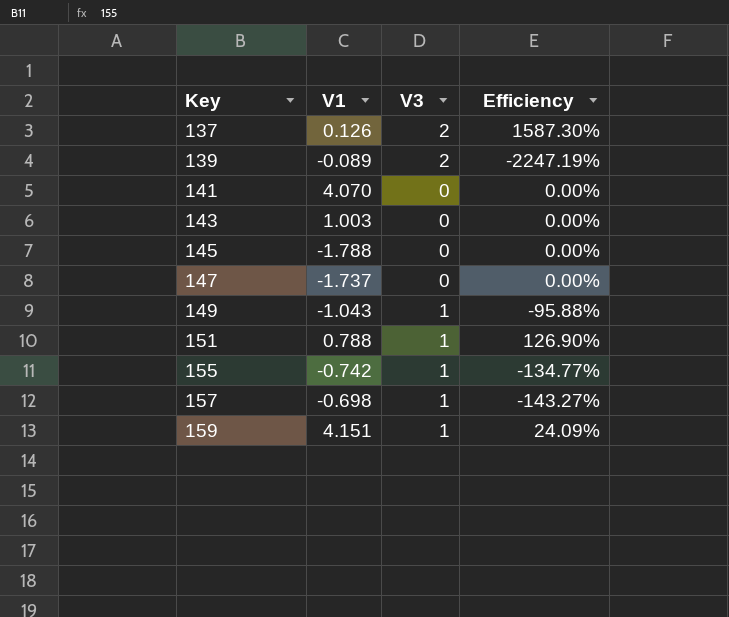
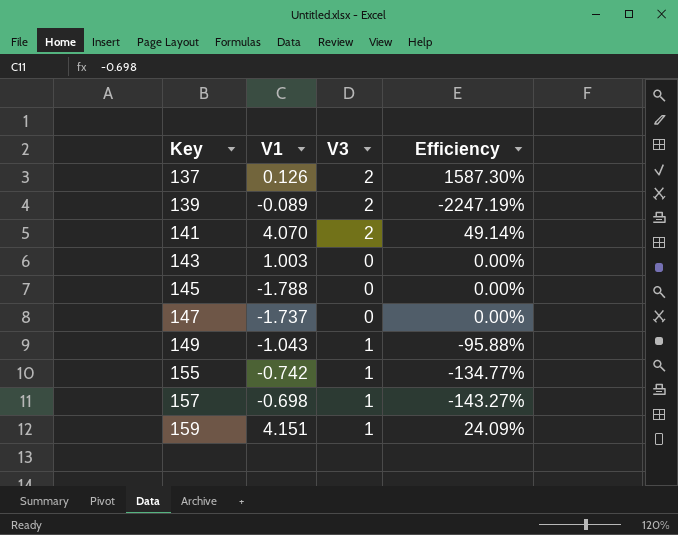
row 151: 0.788 | 1 | 126.90% -> none
141 | V3: 0 -> 2
141 | Efficiency: 0.00% -> 49.14%

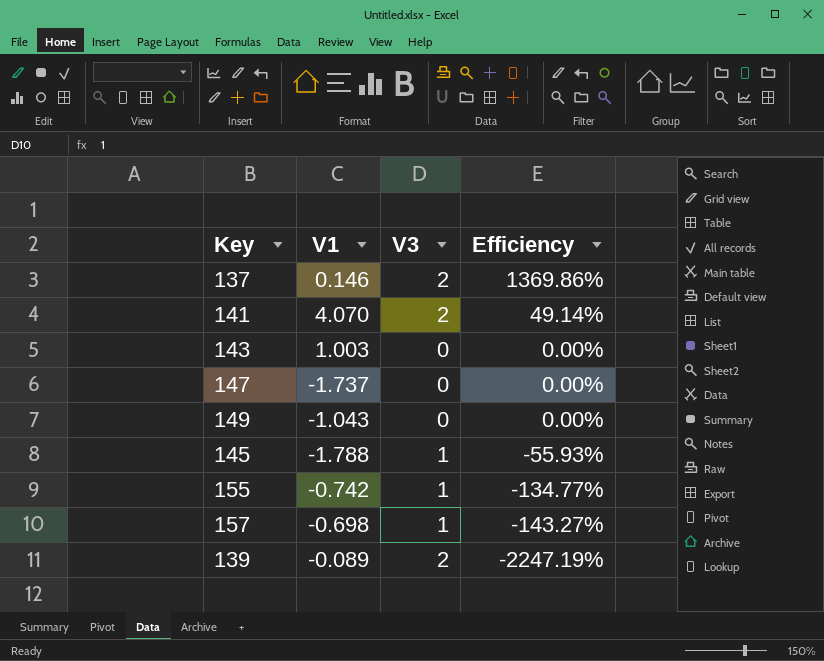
row order: Key ascending -> Efficiency descending
row 159: 4.151 | 1 | 24.09% -> none
137 | V1: 0.126 -> 0.146
137 | Efficiency: 1587.30% -> 1369.86%
149 | V3: 1 -> 0
149 | Efficiency: -95.88% -> 0.00%
145 | V3: 0 -> 1
145 | Efficiency: 0.00% -> -55.93%

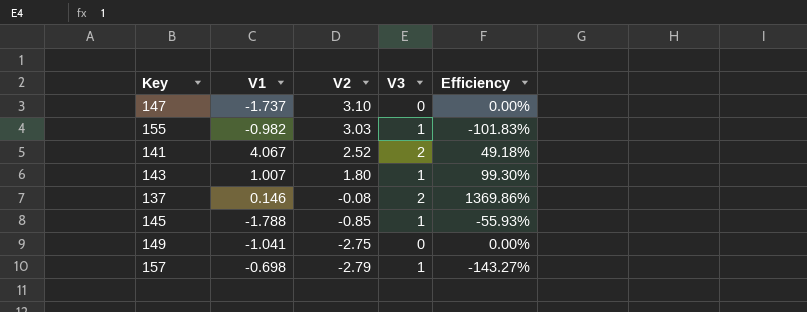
row order: Efficiency descending -> V2 descending
column V2 | position: none -> 3
row 139: -0.089 | 2 | -2247.19% -> none
155 | V1: -0.742 -> -0.982
155 | Efficiency: -134.77% -> -101.83%
141 | V1: 4.070 -> 4.067
141 | Efficiency: 49.14% -> 49.18%
143 | V1: 1.003 -> 1.007
143 | V3: 0 -> 1
143 | Efficiency: 0.00% -> 99.30%
149 | V1: -1.043 -> -1.041

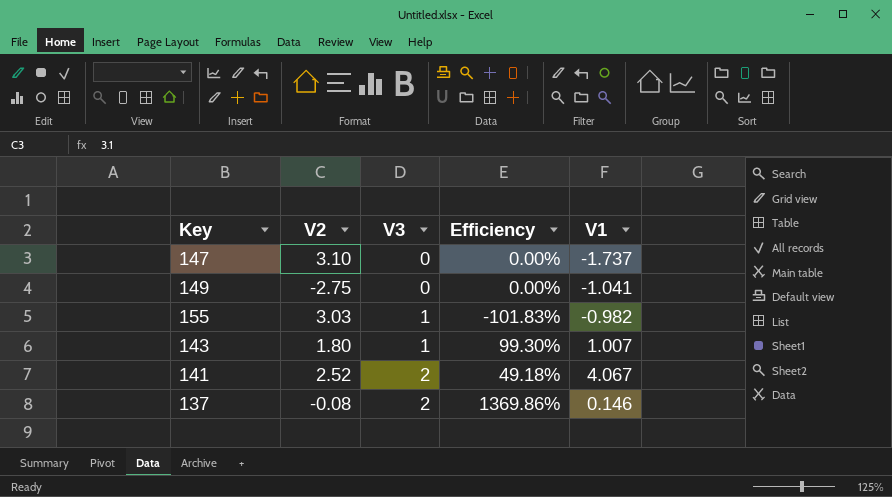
row order: V2 descending -> V3 ascending
column V1 | position: 2 -> 5
row 145: -1.788 | -0.85 | 1 | -55.93% -> none
row 157: -0.698 | -2.79 | 1 | -143.27% -> none

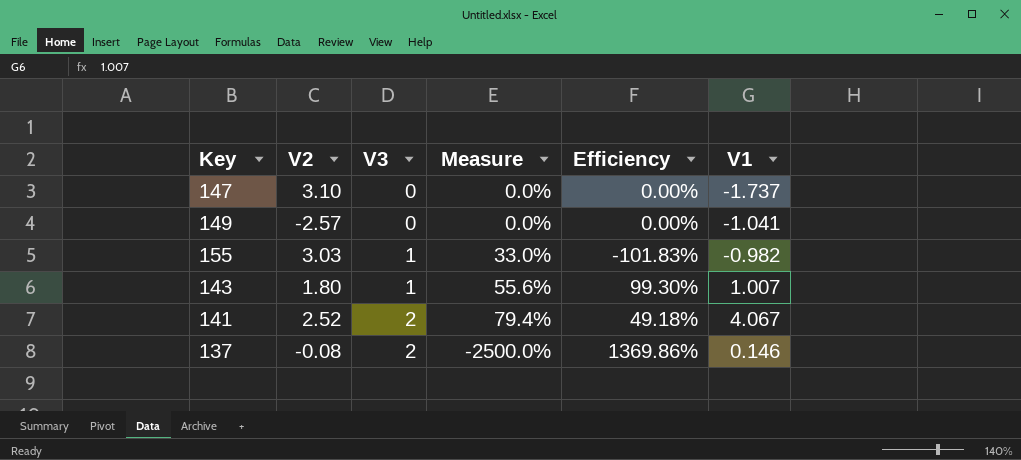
column Measure | formula: none -> [V3] / [V2]
149 | V2: -2.75 -> -2.57

